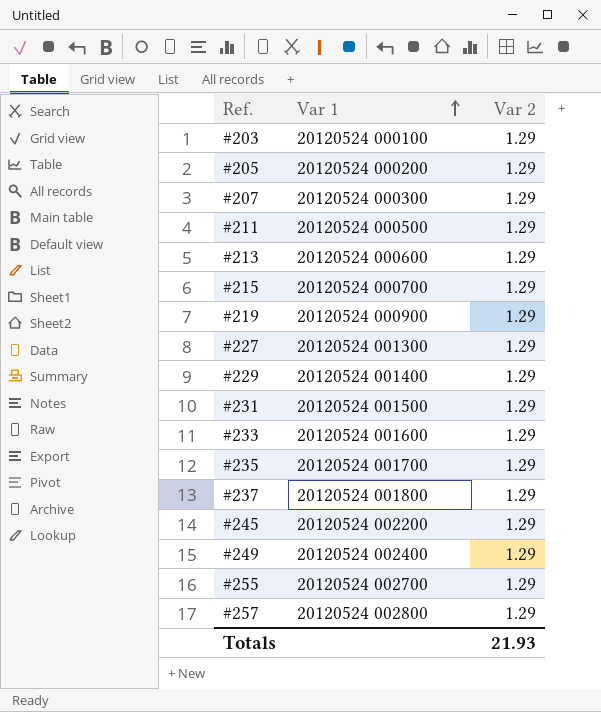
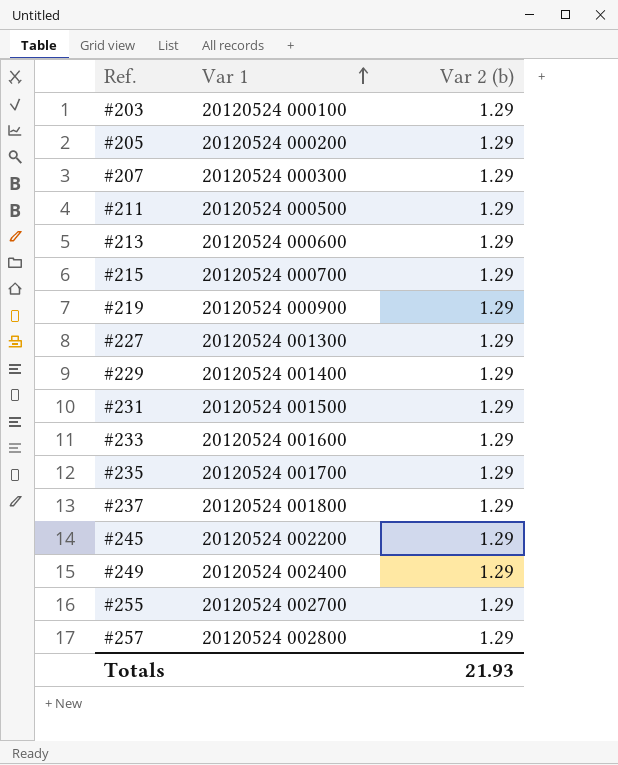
column name: Var 2 -> Var 2 (b)

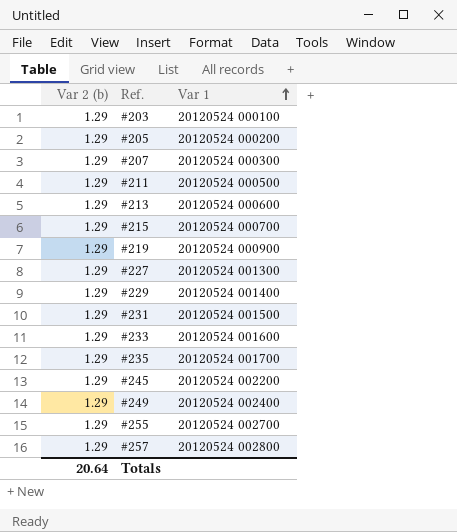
column Var 2 (b) | position: 3 -> 1
row #237: 20120524 001800 | 1.29 -> none
Totals | Var 2 (b): 21.93 -> 20.64

